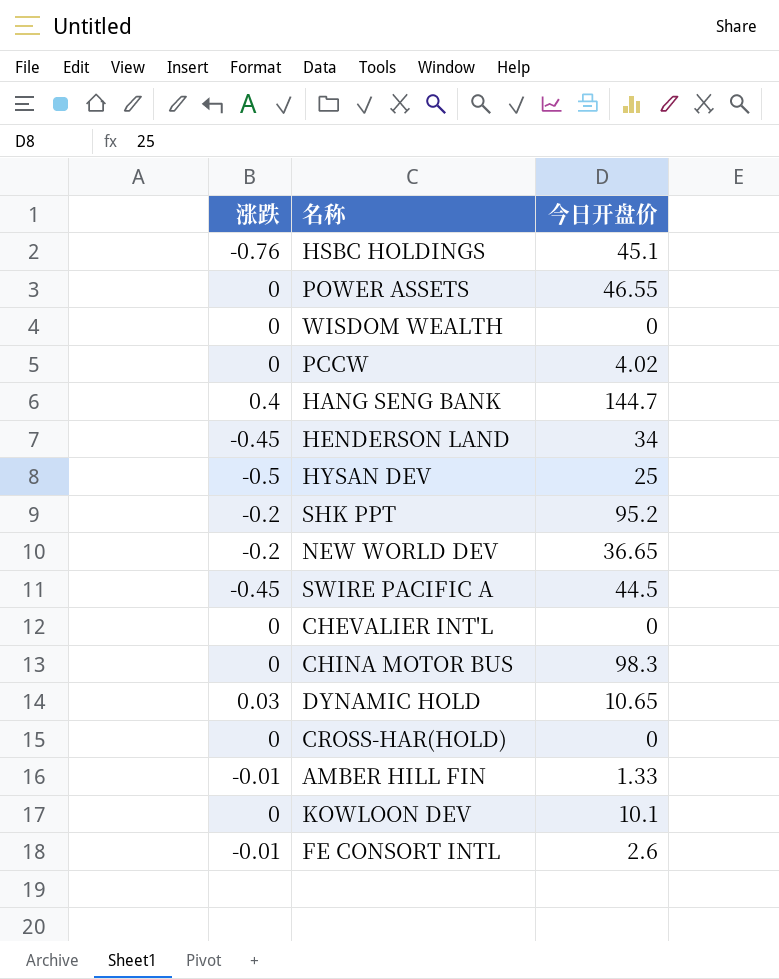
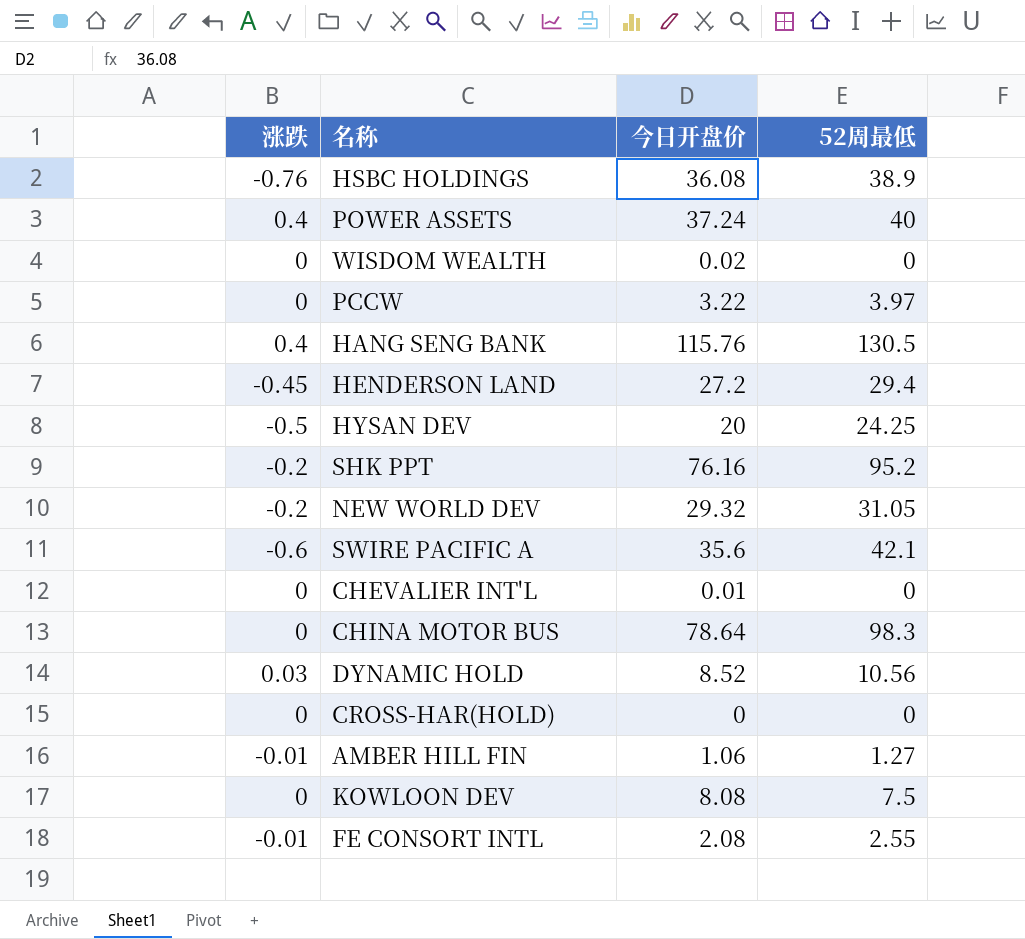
column 52周最低 | position: none -> 4
HSBC HOLDINGS | 今日开盘价: 45.1 -> 36.08
POWER ASSETS | 涨跌: 0 -> 0.4
POWER ASSETS | 今日开盘价: 46.55 -> 37.24
WISDOM WEALTH | 今日开盘价: 0 -> 0.02
PCCW | 今日开盘价: 4.02 -> 3.22
HANG SENG BANK | 今日开盘价: 144.7 -> 115.76
HENDERSON LAND | 今日开盘价: 34 -> 27.2
HYSAN DEV | 今日开盘价: 25 -> 20
SHK PPT | 今日开盘价: 95.2 -> 76.16
NEW WORLD DEV | 今日开盘价: 36.65 -> 29.32
SWIRE PACIFIC A | 涨跌: -0.45 -> -0.6
SWIRE PACIFIC A | 今日开盘价: 44.5 -> 35.6
CHEVALIER INT'L | 今日开盘价: 0 -> 0.01
CHINA MOTOR BUS | 今日开盘价: 98.3 -> 78.64
DYNAMIC HOLD | 今日开盘价: 10.65 -> 8.52
AMBER HILL FIN | 今日开盘价: 1.33 -> 1.06
KOWLOON DEV | 今日开盘价: 10.1 -> 8.08
FE CONSORT INTL | 今日开盘价: 2.6 -> 2.08

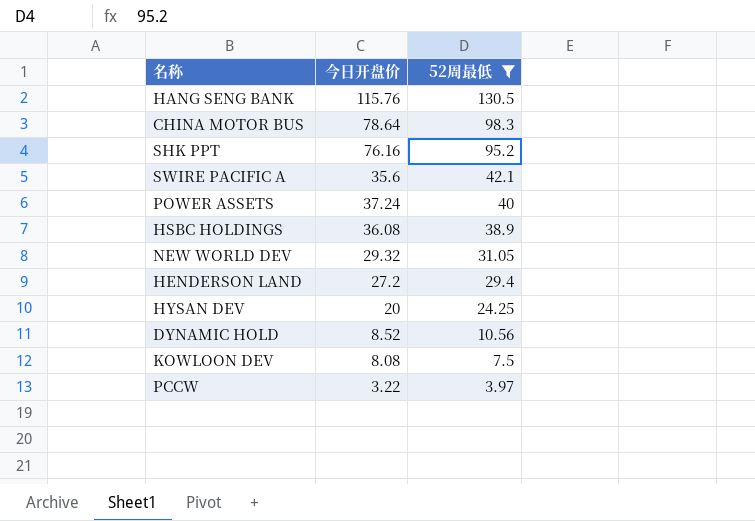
filter: none -> 52周最低 >= 3.97
row order: none -> 52周最低 descending
column 涨跌 | position: 1 -> none

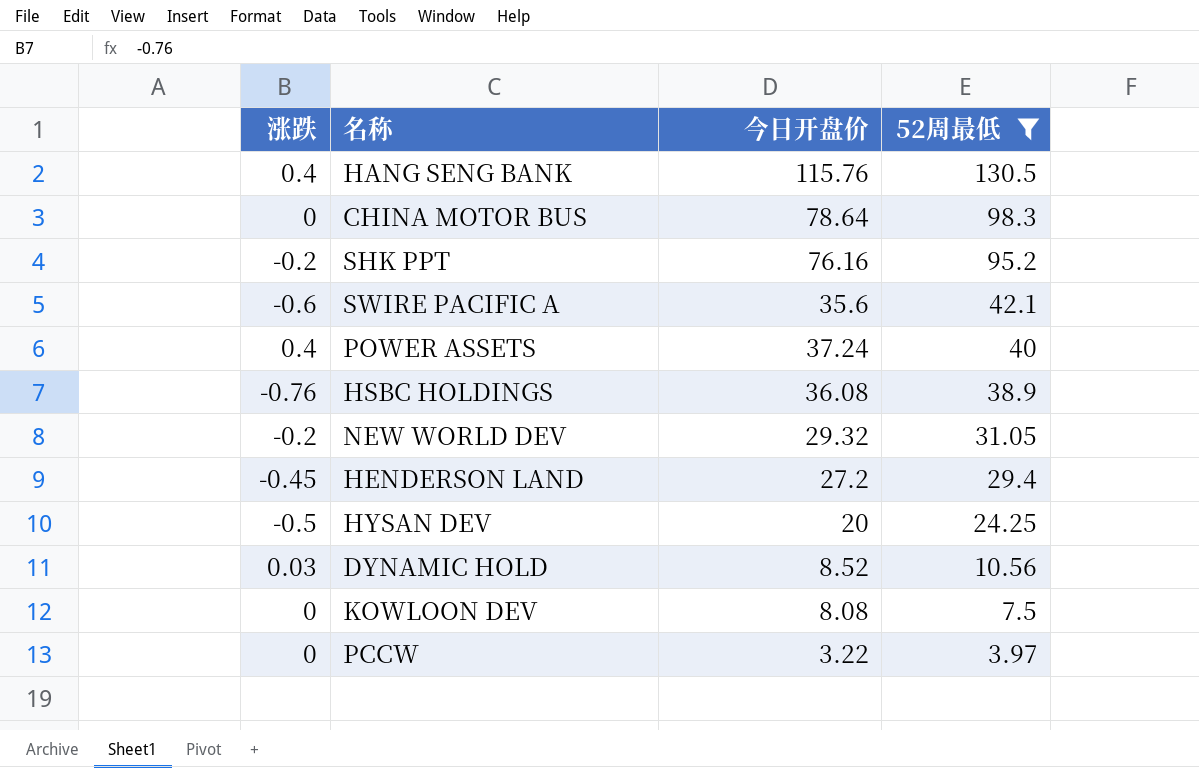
column 涨跌 | position: none -> 1

